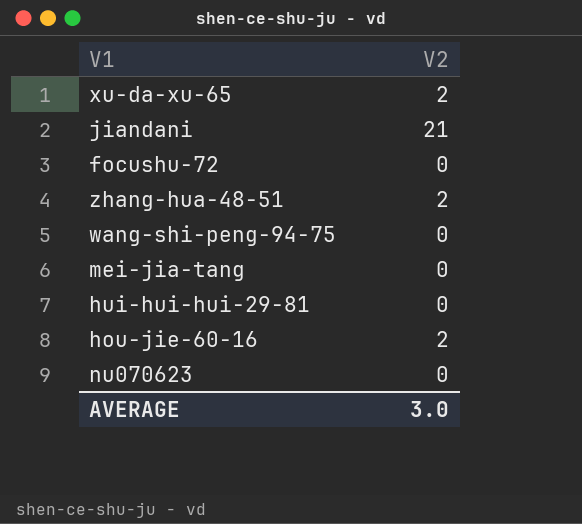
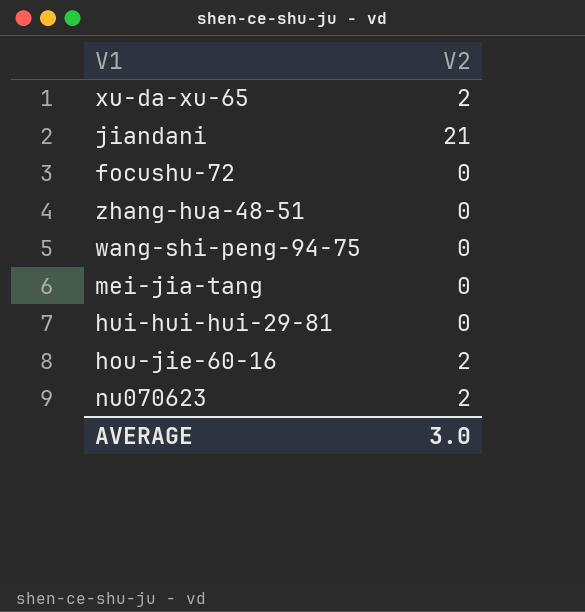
zhang-hua-48-51 | V2: 2 -> 0
nu070623 | V2: 0 -> 2

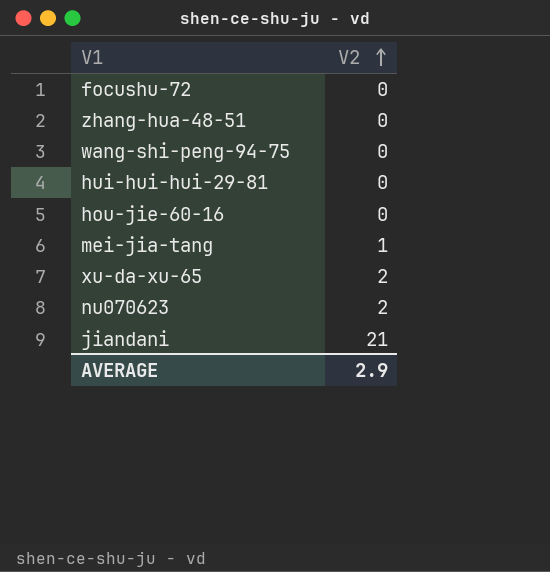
row order: none -> V2 ascending
hou-jie-60-16 | V2: 2 -> 0
mei-jia-tang | V2: 0 -> 1
AVERAGE | V2: 3.0 -> 2.9

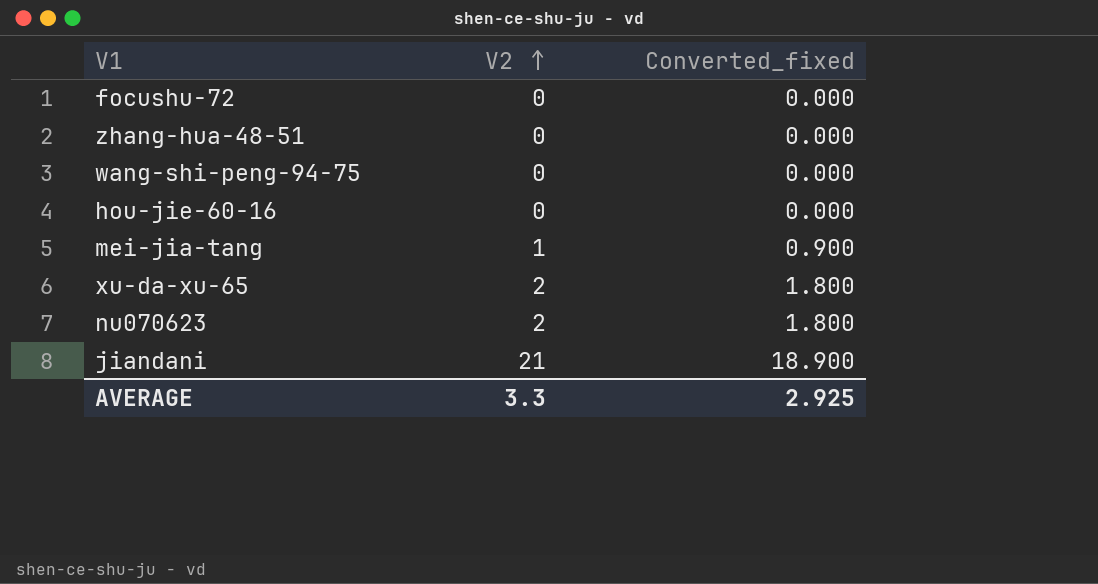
column Converted_fixed | formula: none -> [V2] * 0.9
row hui-hui-hui-29-81: 0 -> none
AVERAGE | V2: 2.9 -> 3.3

